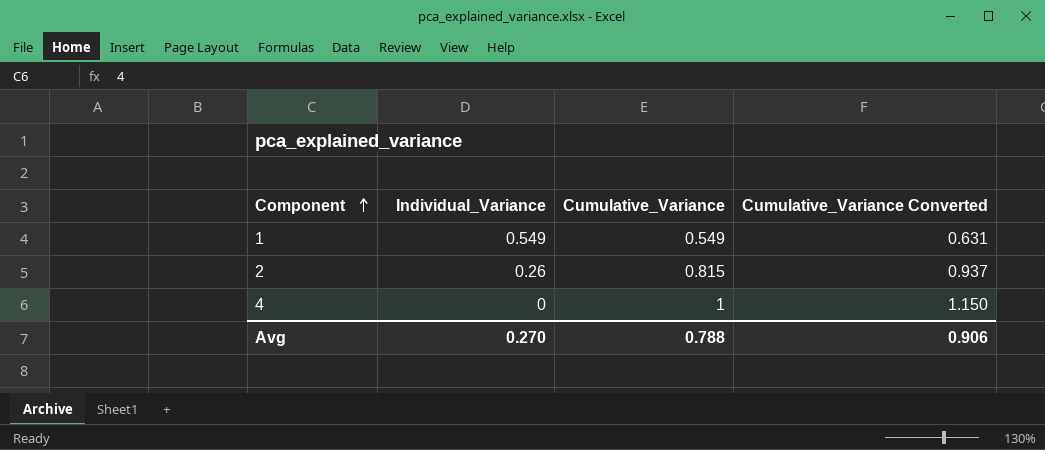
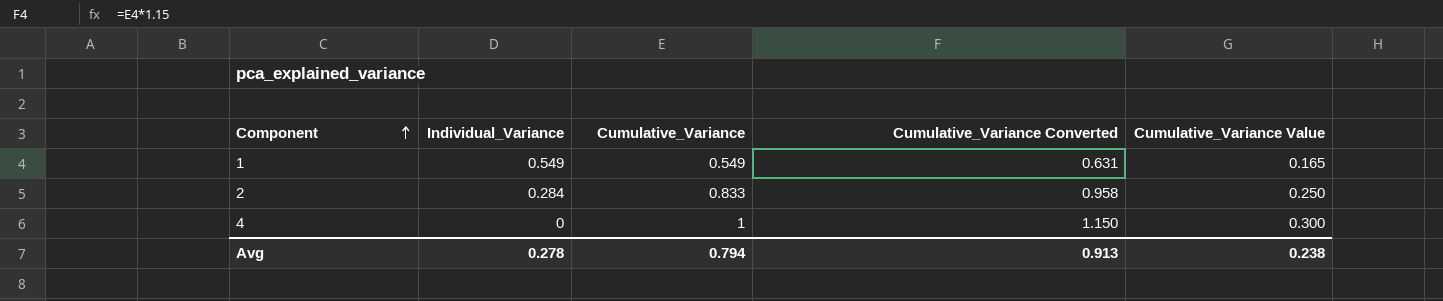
column Cumulative_Variance Value | formula: none -> [Cumulative_Variance] * 0.3
2 | Individual_Variance: 0.26 -> 0.284
2 | Cumulative_Variance: 0.815 -> 0.833
2 | Cumulative_Variance Converted: 0.937 -> 0.958
Avg | Individual_Variance: 0.270 -> 0.278
Avg | Cumulative_Variance: 0.788 -> 0.794
Avg | Cumulative_Variance Converted: 0.906 -> 0.913

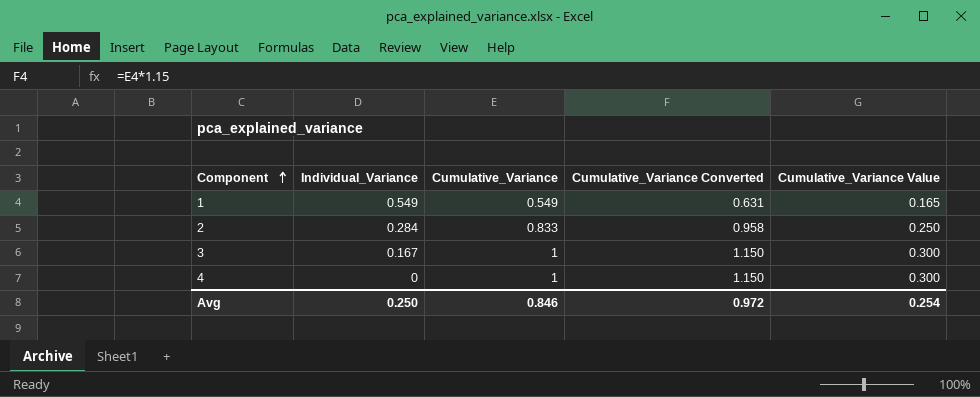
row 3: none -> 0.167 | 1 | 1.150 | 0.300
Avg | Individual_Variance: 0.278 -> 0.250
Avg | Cumulative_Variance: 0.794 -> 0.846
Avg | Cumulative_Variance Converted: 0.913 -> 0.972
Avg | Cumulative_Variance Value: 0.238 -> 0.254

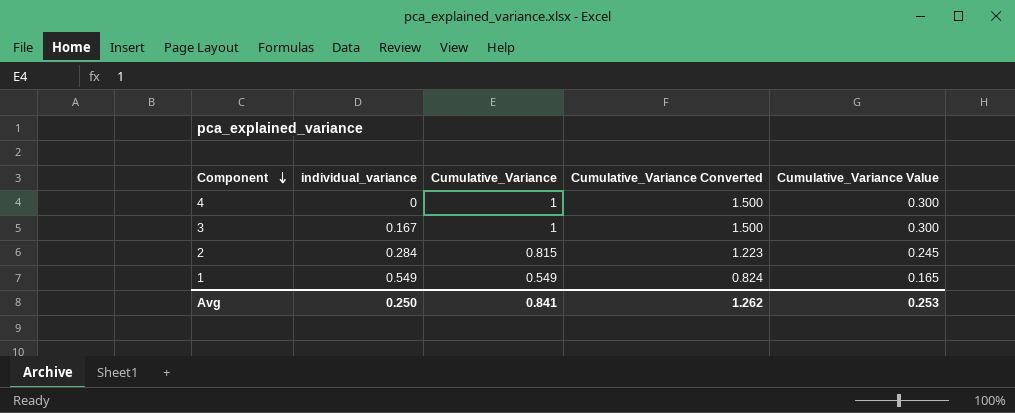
row order: Component ascending -> Component descending
column name: Individual_Variance -> individual_variance
column Cumulative_Variance Converted | formula: [Cumulative_Variance] * 1.15 -> [Cumulative_Variance] * 1.5
2 | Cumulative_Variance: 0.833 -> 0.815
2 | Cumulative_Variance Value: 0.250 -> 0.245
Avg | Cumulative_Variance: 0.846 -> 0.841
Avg | Cumulative_Variance Converted: 0.972 -> 1.262
Avg | Cumulative_Variance Value: 0.254 -> 0.253

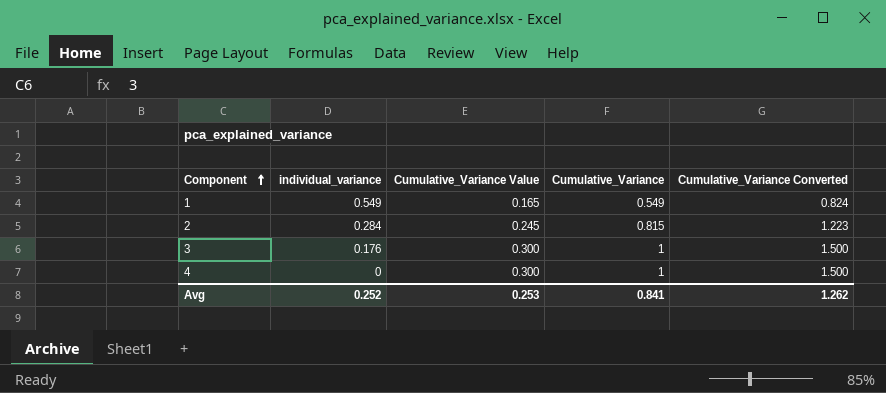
row order: Component descending -> Component ascending
column Cumulative_Variance Value | position: 5 -> 3
3 | individual_variance: 0.167 -> 0.176
Avg | individual_variance: 0.250 -> 0.252

